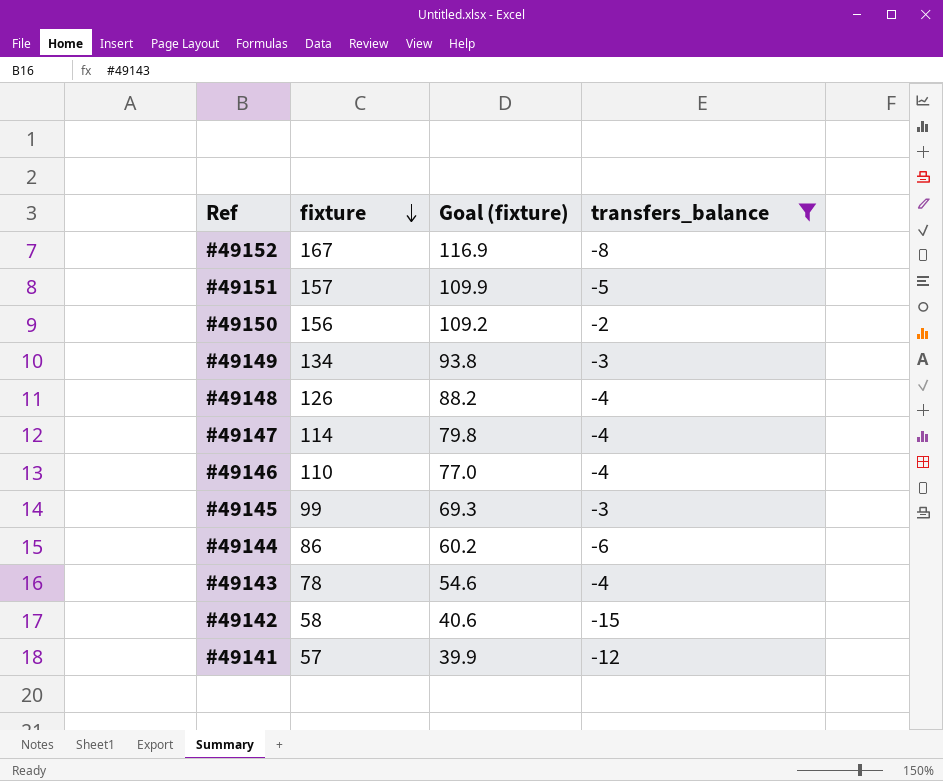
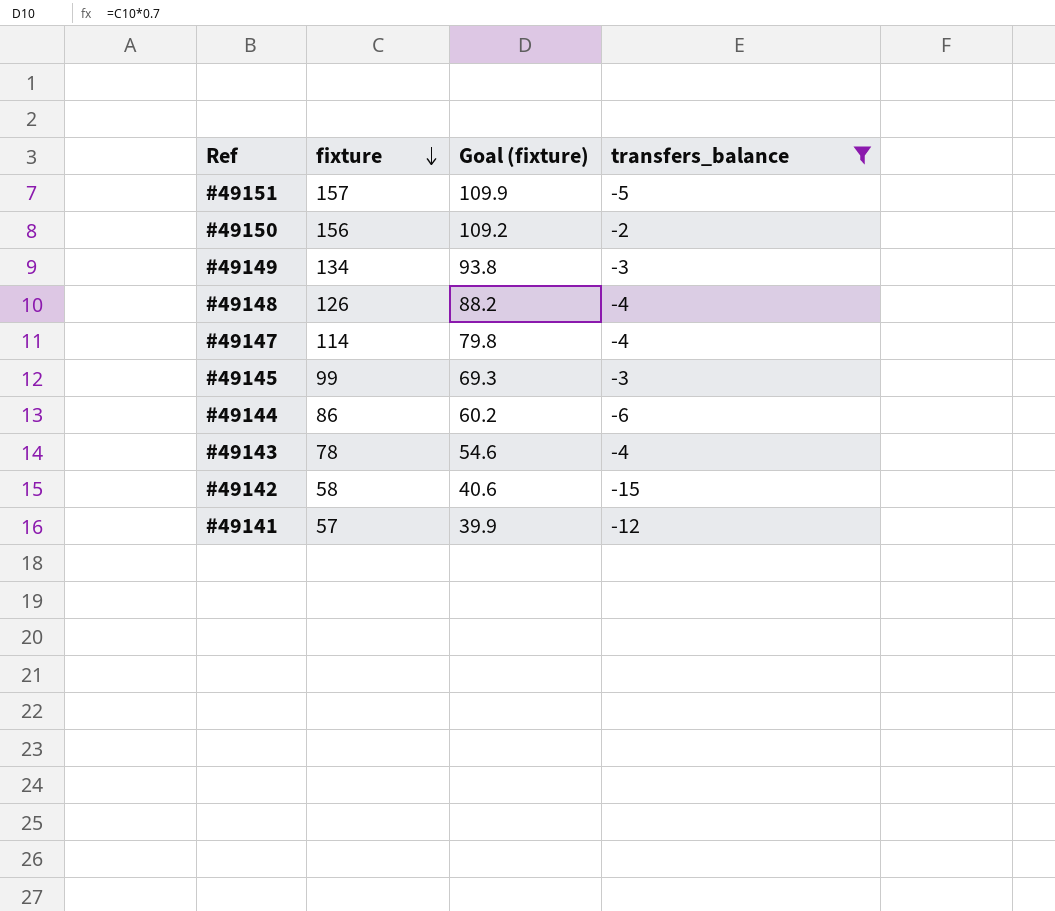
row #49152: 167 | 116.9 | -8 -> none
row #49146: 110 | 77.0 | -4 -> none

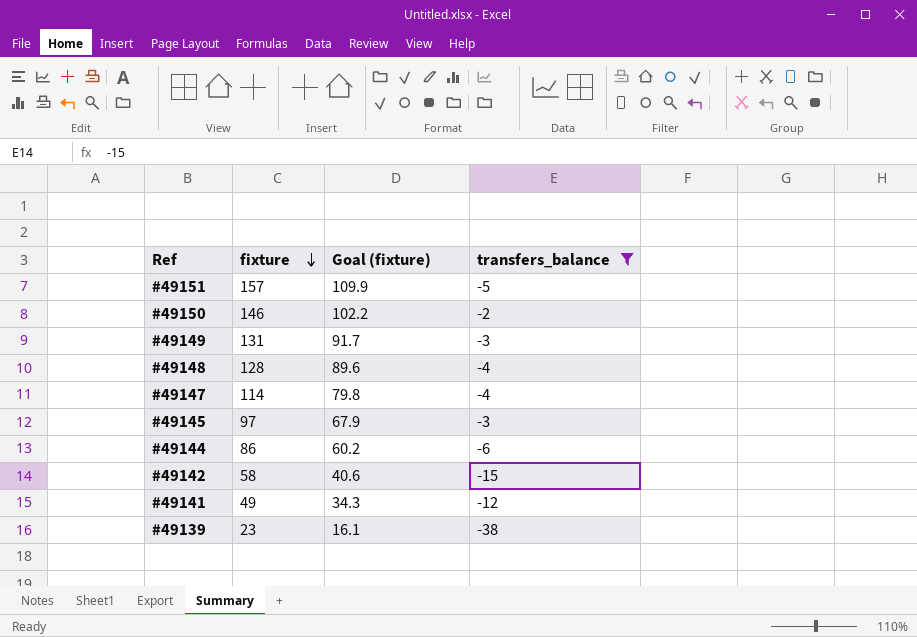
row #49143: 78 | 54.6 | -4 -> none
#49150 | fixture: 156 -> 146
#49150 | Goal (fixture): 109.2 -> 102.2
#49149 | fixture: 134 -> 131
#49149 | Goal (fixture): 93.8 -> 91.7
#49148 | fixture: 126 -> 128
#49148 | Goal (fixture): 88.2 -> 89.6
#49145 | fixture: 99 -> 97
#49145 | Goal (fixture): 69.3 -> 67.9
#49141 | fixture: 57 -> 49
#49141 | Goal (fixture): 39.9 -> 34.3
row #49139: none -> 23 | 16.1 | -38

